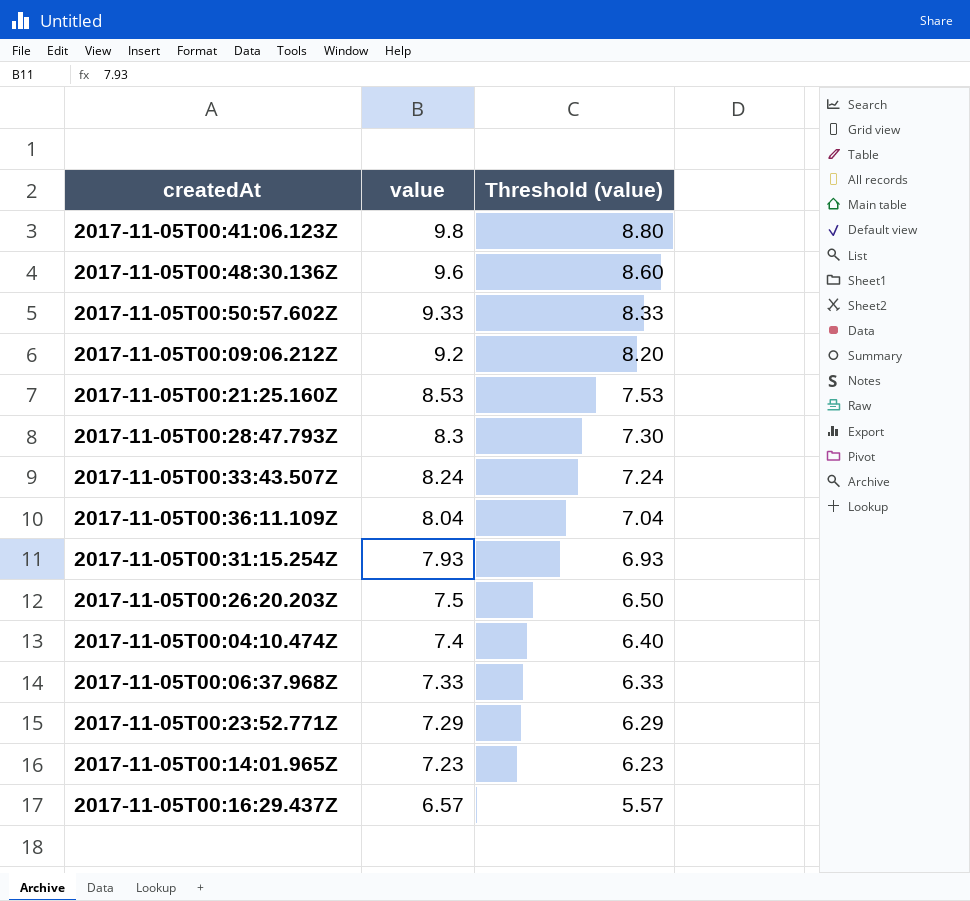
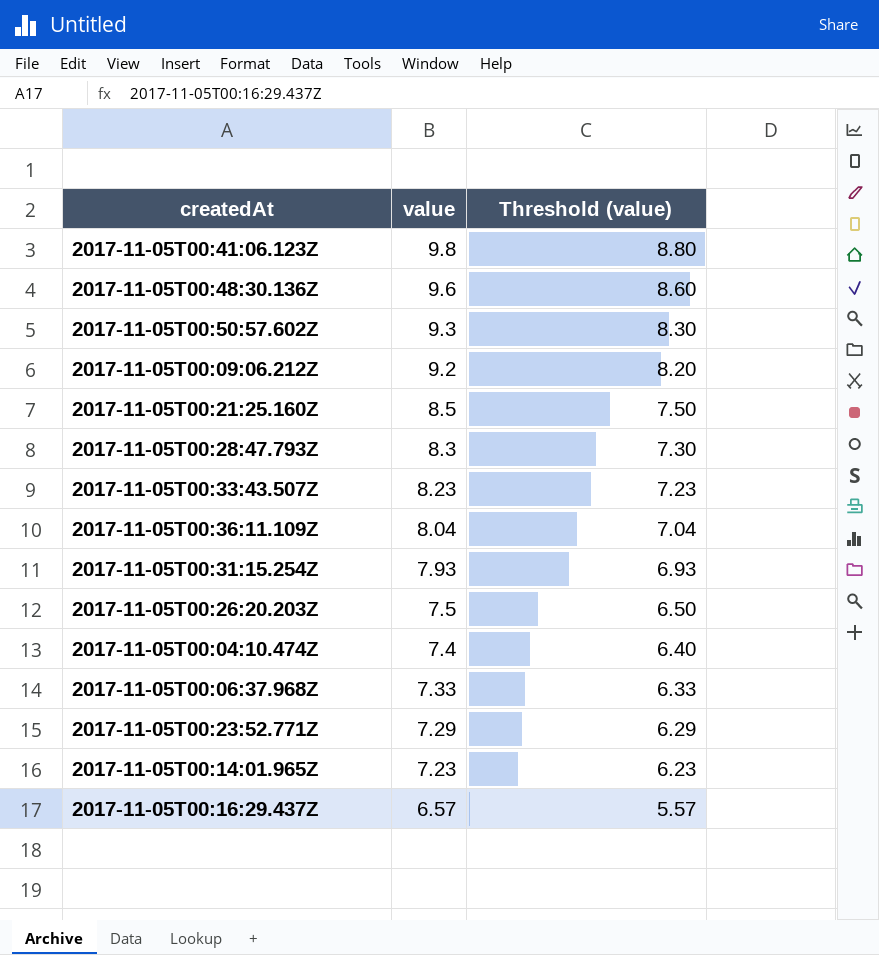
2017-11-05T00:50:57.602Z | value: 9.33 -> 9.3
2017-11-05T00:50:57.602Z | Threshold (value): 8.33 -> 8.30
2017-11-05T00:21:25.160Z | value: 8.53 -> 8.5
2017-11-05T00:21:25.160Z | Threshold (value): 7.53 -> 7.50
2017-11-05T00:33:43.507Z | value: 8.24 -> 8.23
2017-11-05T00:33:43.507Z | Threshold (value): 7.24 -> 7.23

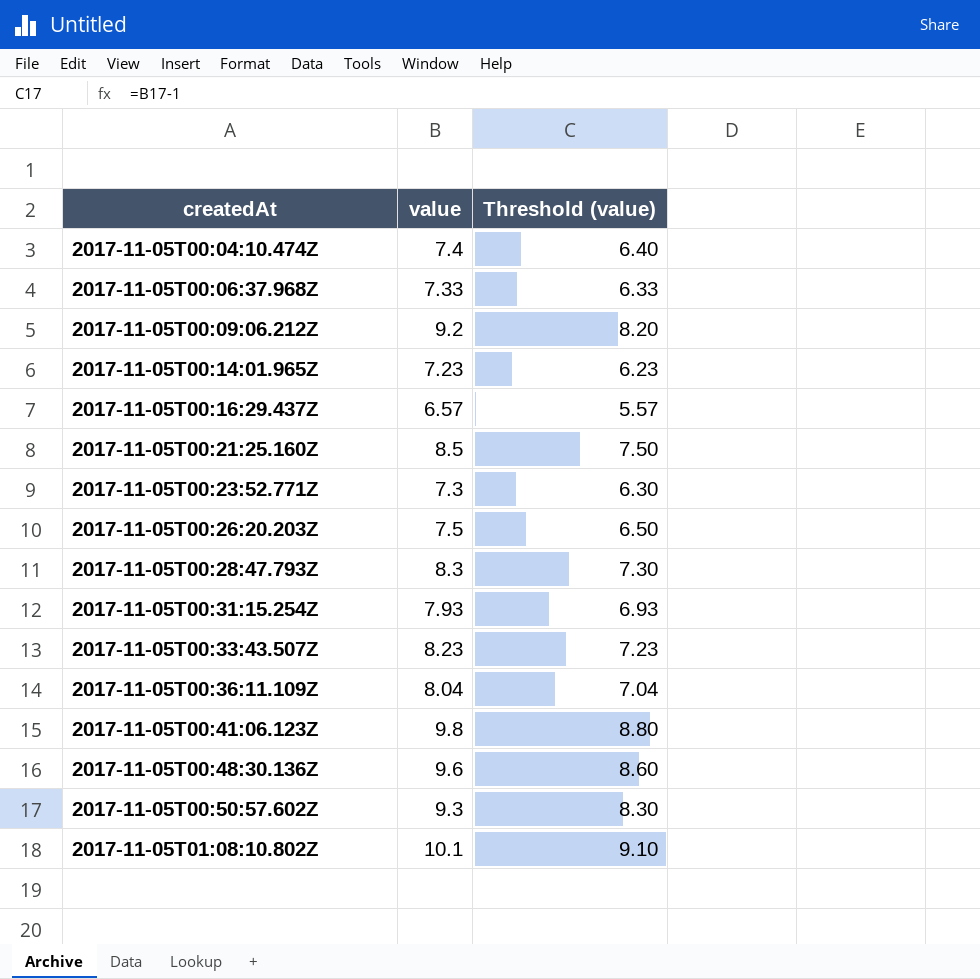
row order: value descending -> createdAt ascending
2017-11-05T00:23:52.771Z | value: 7.29 -> 7.3
2017-11-05T00:23:52.771Z | Threshold (value): 6.29 -> 6.30
row 2017-11-05T01:08:10.802Z: none -> 10.1 | 9.10

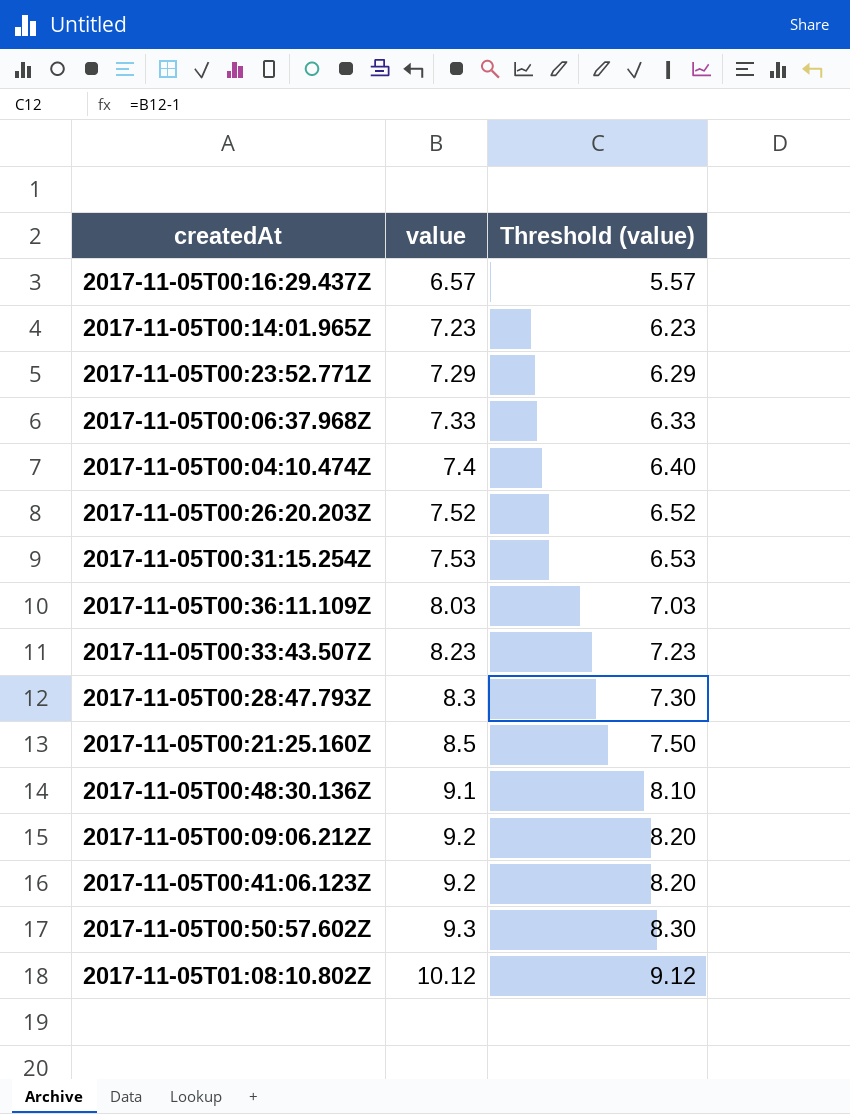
row order: createdAt ascending -> value ascending
2017-11-05T00:23:52.771Z | value: 7.3 -> 7.29
2017-11-05T00:23:52.771Z | Threshold (value): 6.30 -> 6.29
2017-11-05T00:26:20.203Z | value: 7.5 -> 7.52
2017-11-05T00:26:20.203Z | Threshold (value): 6.50 -> 6.52
2017-11-05T00:31:15.254Z | value: 7.93 -> 7.53
2017-11-05T00:31:15.254Z | Threshold (value): 6.93 -> 6.53
2017-11-05T00:36:11.109Z | value: 8.04 -> 8.03
2017-11-05T00:36:11.109Z | Threshold (value): 7.04 -> 7.03
2017-11-05T00:48:30.136Z | value: 9.6 -> 9.1
2017-11-05T00:48:30.136Z | Threshold (value): 8.60 -> 8.10
2017-11-05T00:41:06.123Z | value: 9.8 -> 9.2
2017-11-05T00:41:06.123Z | Threshold (value): 8.80 -> 8.20
2017-11-05T01:08:10.802Z | value: 10.1 -> 10.12
2017-11-05T01:08:10.802Z | Threshold (value): 9.10 -> 9.12

